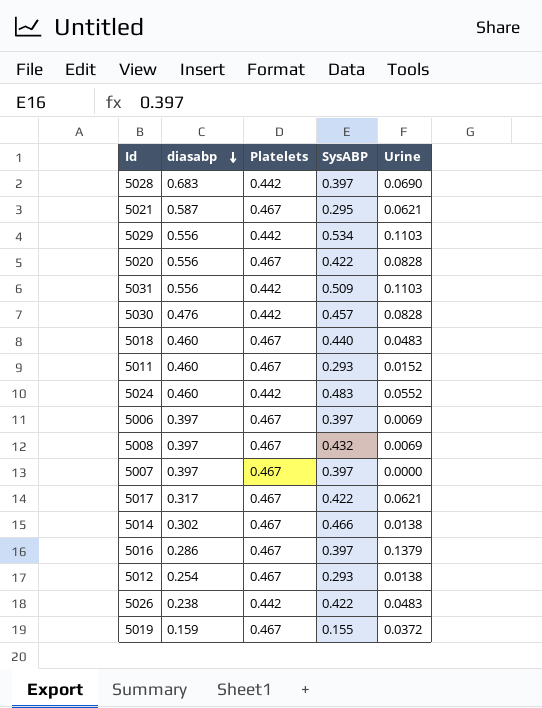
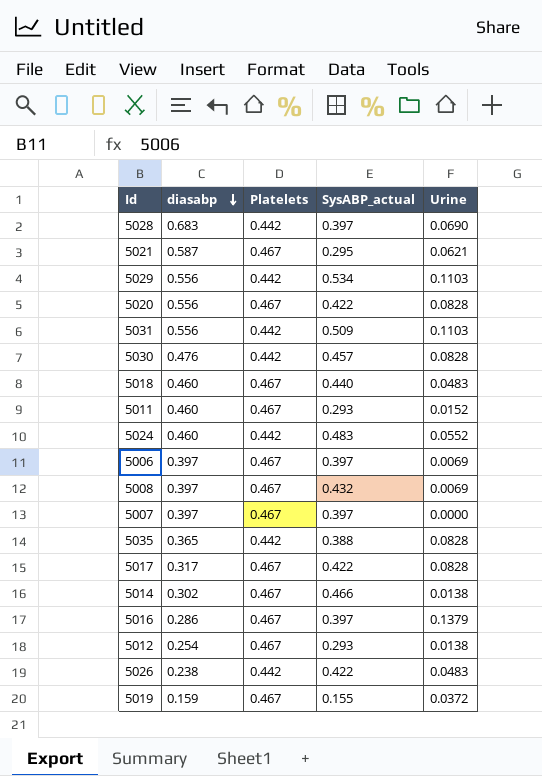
column name: SysABP -> SysABP_actual
row 5035: none -> 0.365 | 0.442 | 0.388 | 0.0828
5017 | Urine: 0.0621 -> 0.0828

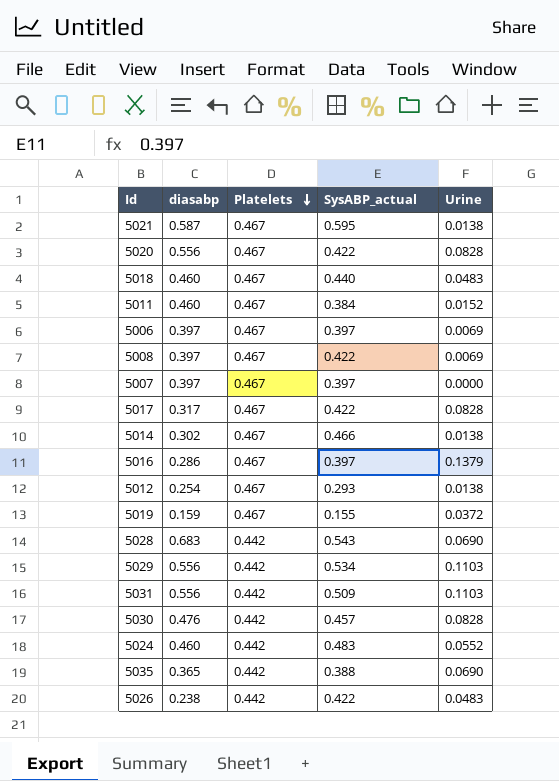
row order: diasabp descending -> Platelets descending
5021 | SysABP_actual: 0.295 -> 0.595
5021 | Urine: 0.0621 -> 0.0138
5011 | SysABP_actual: 0.293 -> 0.384
5008 | SysABP_actual: 0.432 -> 0.422
5028 | SysABP_actual: 0.397 -> 0.543
5035 | Urine: 0.0828 -> 0.0690

